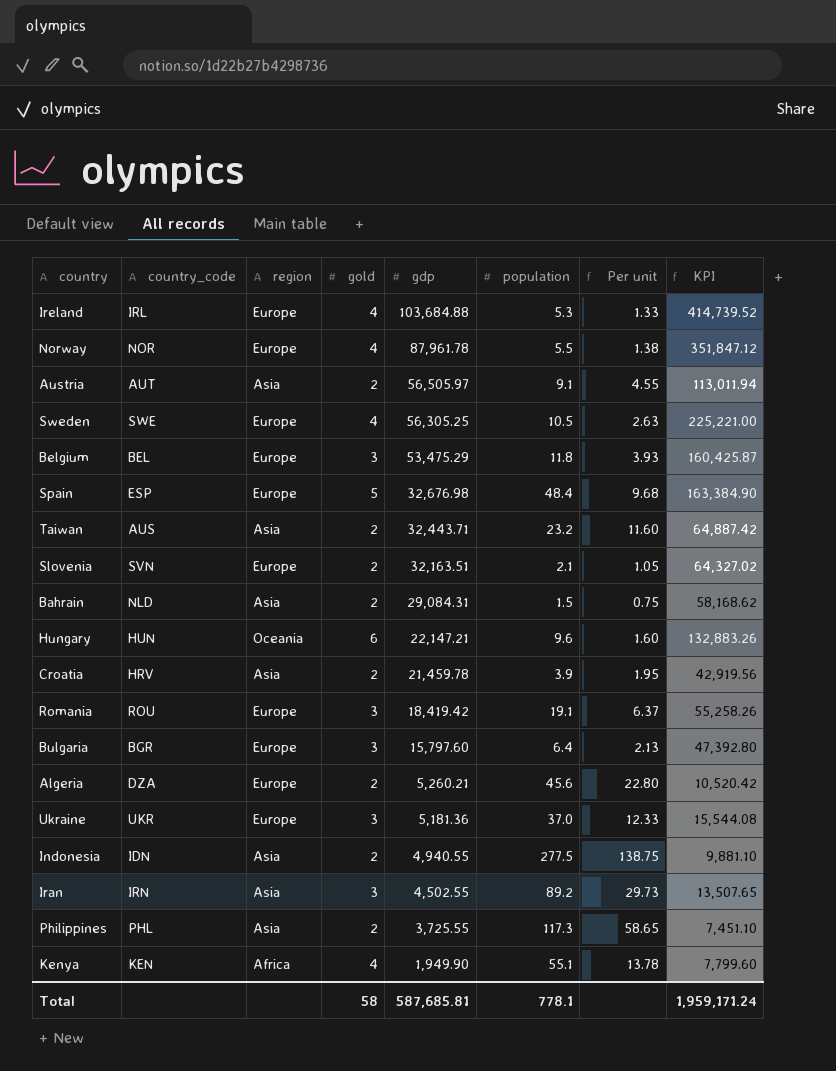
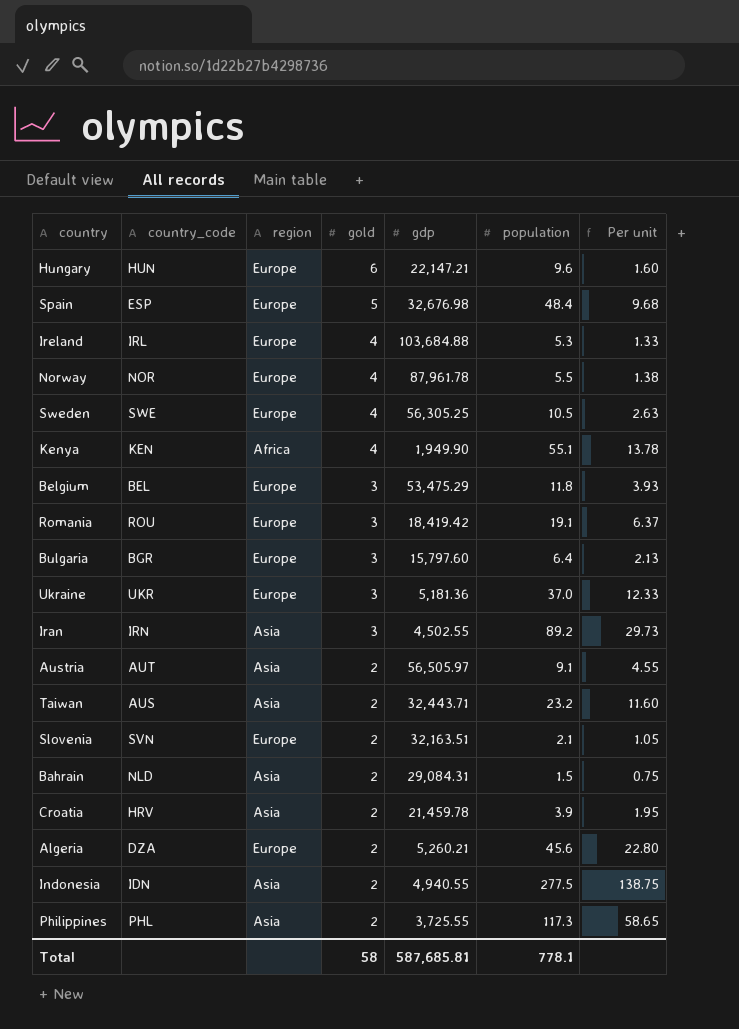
row order: gdp descending -> gold descending
column KPI | formula: [gold] * [gdp] -> none
Hungary | region: Oceania -> Europe

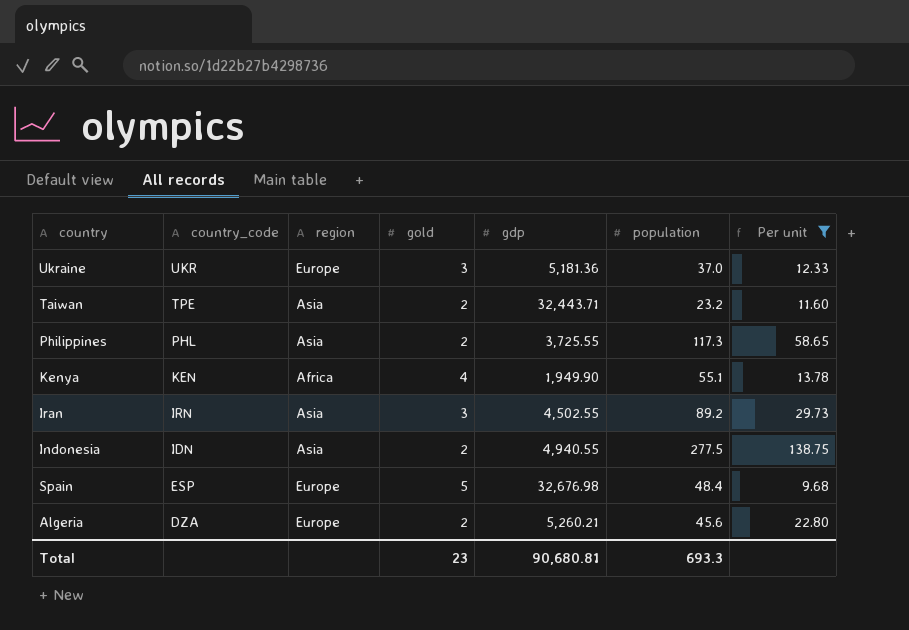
filter: none -> Per unit >= 9.68
row order: gold descending -> country_code descending
Taiwan | country_code: AUS -> TPE
Total | gold: 58 -> 23
Total | gdp: 587,685.81 -> 90,680.81
Total | population: 778.1 -> 693.3

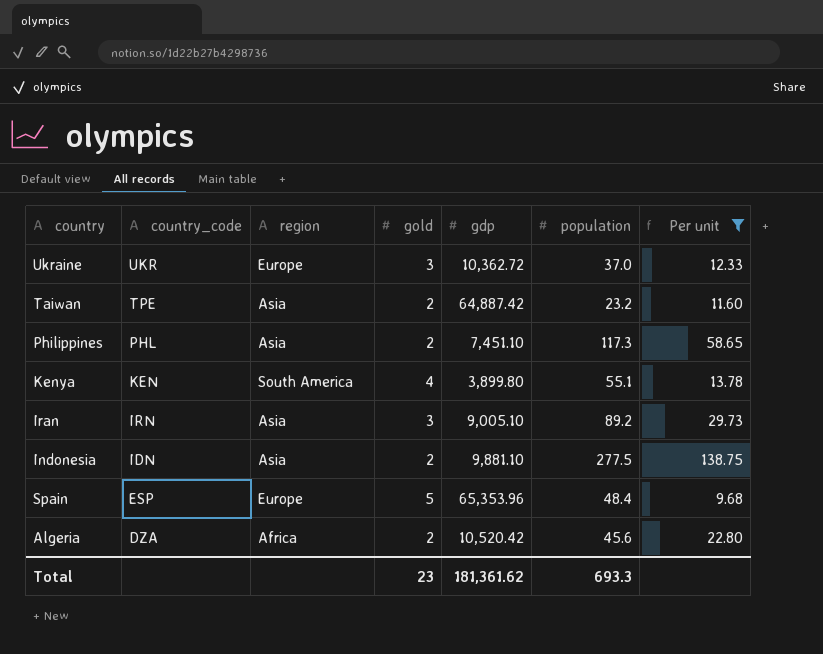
Ukraine | gdp: 5,181.36 -> 10,362.72
Taiwan | gdp: 32,443.71 -> 64,887.42
Philippines | gdp: 3,725.55 -> 7,451.10
Kenya | region: Africa -> South America
Kenya | gdp: 1,949.90 -> 3,899.80
Iran | gdp: 4,502.55 -> 9,005.10
Indonesia | gdp: 4,940.55 -> 9,881.10
Spain | gdp: 32,676.98 -> 65,353.96
Algeria | region: Europe -> Africa
Algeria | gdp: 5,260.21 -> 10,520.42
Total | gdp: 90,680.81 -> 181,361.62

